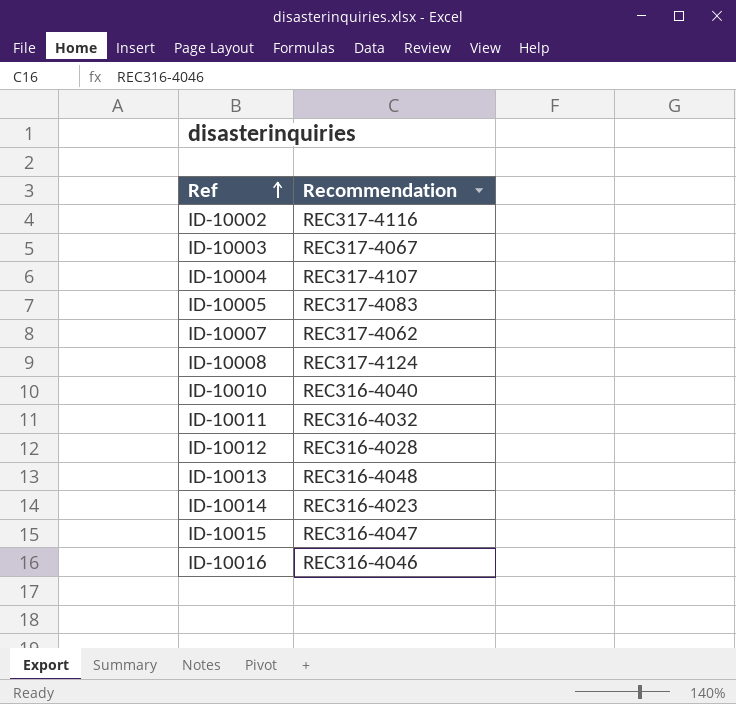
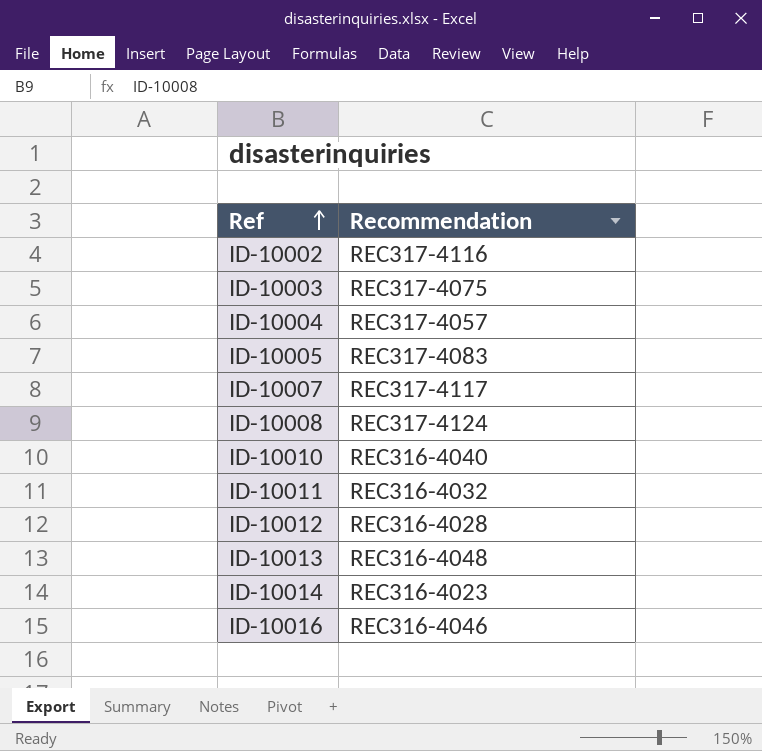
row ID-10015: REC316-4047 -> none
ID-10003 | Recommendation: REC317-4067 -> REC317-4075
ID-10004 | Recommendation: REC317-4107 -> REC317-4057
ID-10007 | Recommendation: REC317-4062 -> REC317-4117

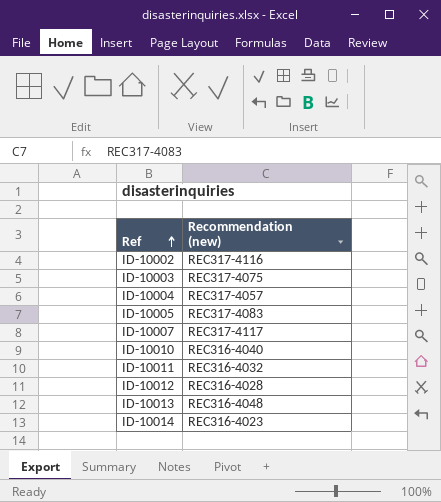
column name: Recommendation -> Recommendation (new)
row ID-10008: REC317-4124 -> none
row ID-10016: REC316-4046 -> none

